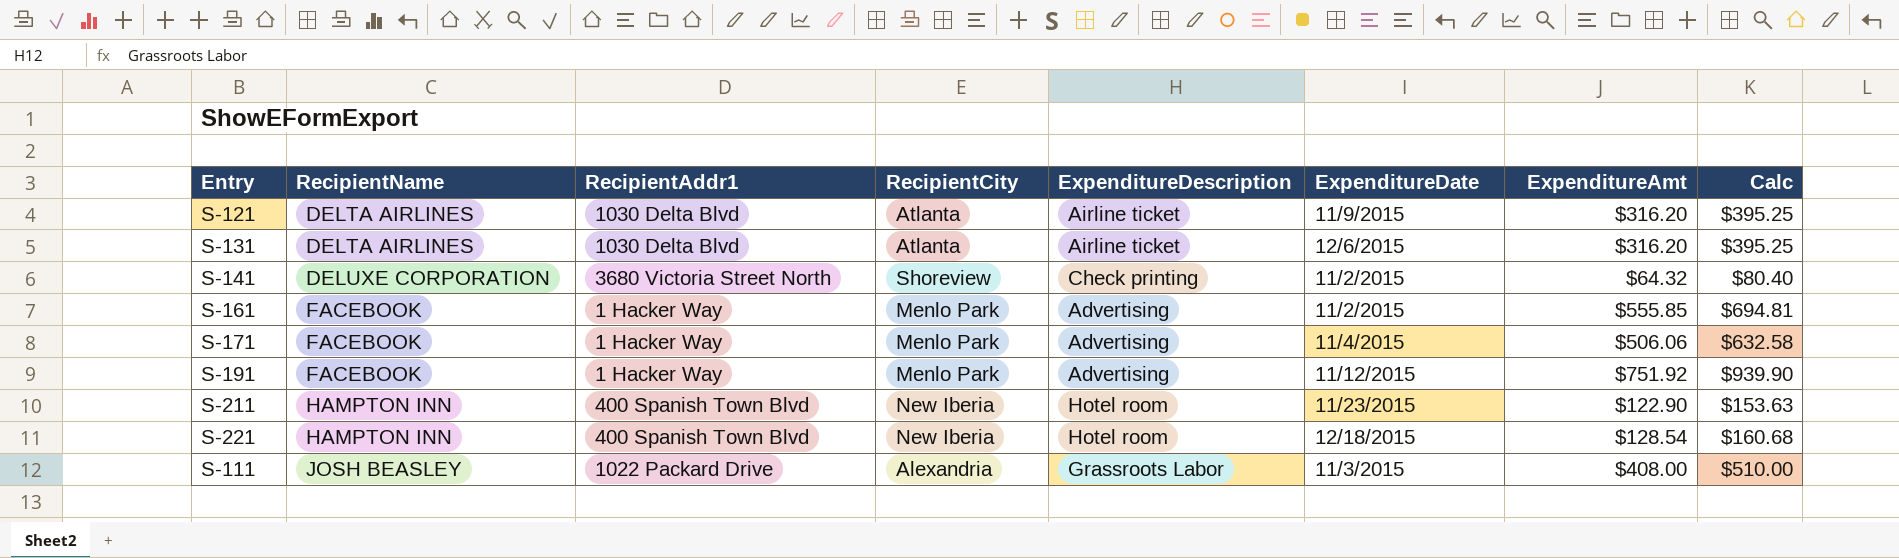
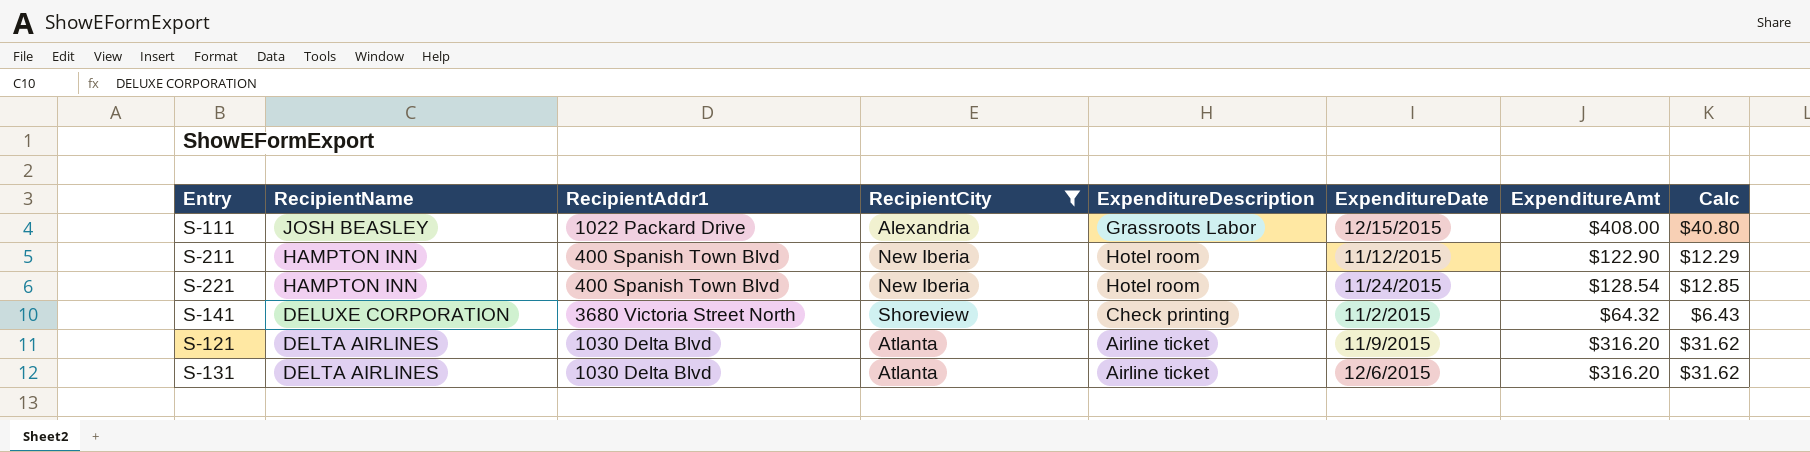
filter: none -> RecipientCity != Menlo Park
row order: RecipientName ascending -> RecipientName descending
column Calc | formula: [ExpenditureAmt] * 1.25 -> [ExpenditureAmt] * 0.1
S-111 | ExpenditureDate: 11/3/2015 -> 12/15/2015
S-211 | ExpenditureDate: 11/23/2015 -> 11/12/2015
S-221 | ExpenditureDate: 12/18/2015 -> 11/24/2015

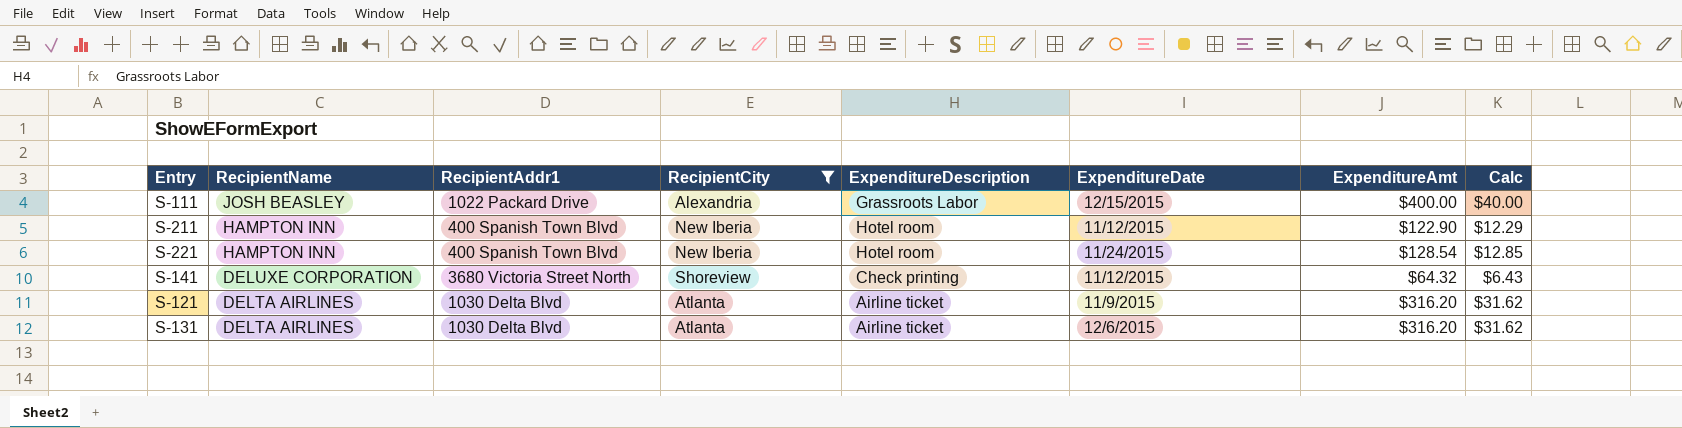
S-111 | ExpenditureAmt: $408.00 -> $400.00
S-111 | Calc: $40.80 -> $40.00
S-141 | ExpenditureDate: 11/2/2015 -> 11/12/2015

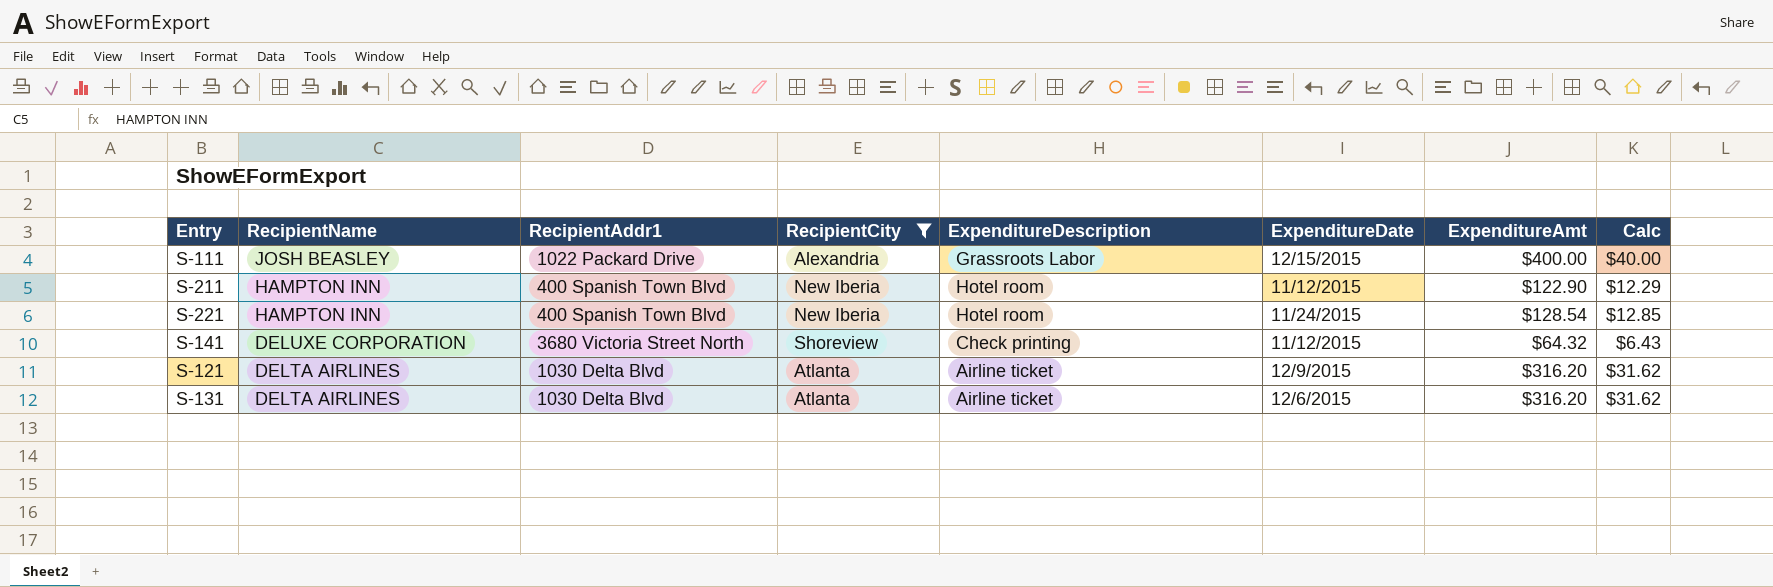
S-121 | ExpenditureDate: 11/9/2015 -> 12/9/2015

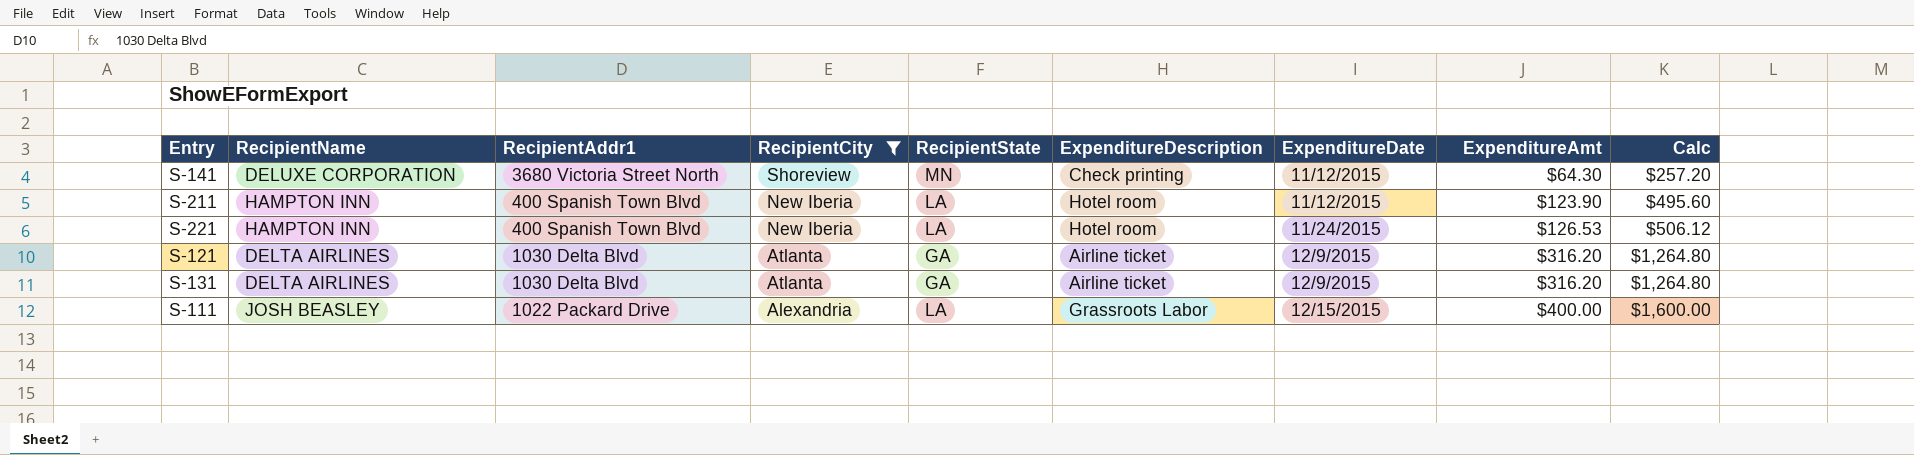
row order: RecipientName descending -> RecipientCity descending
column RecipientState | position: none -> 5
column Calc | formula: [ExpenditureAmt] * 0.1 -> [ExpenditureAmt] * 4
S-141 | ExpenditureAmt: $64.32 -> $64.30
S-211 | ExpenditureAmt: $122.90 -> $123.90
S-221 | ExpenditureAmt: $128.54 -> $126.53
S-131 | ExpenditureDate: 12/6/2015 -> 12/9/2015

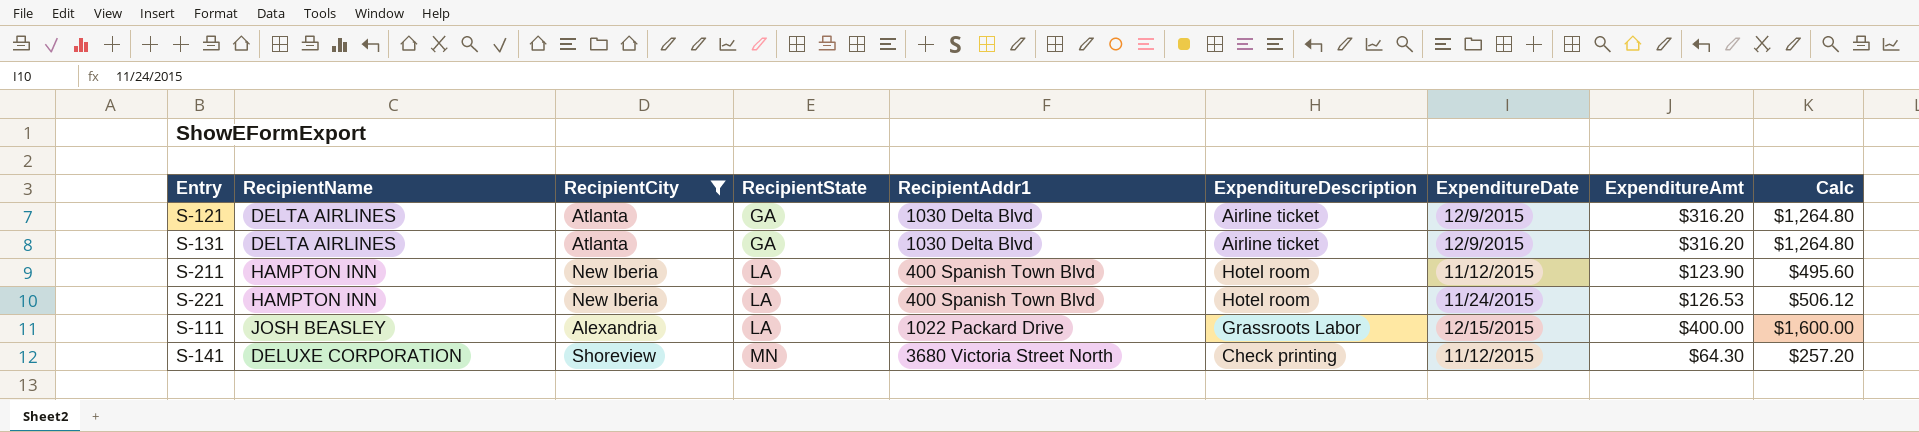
row order: RecipientCity descending -> RecipientState ascending
column RecipientAddr1 | position: 3 -> 5

